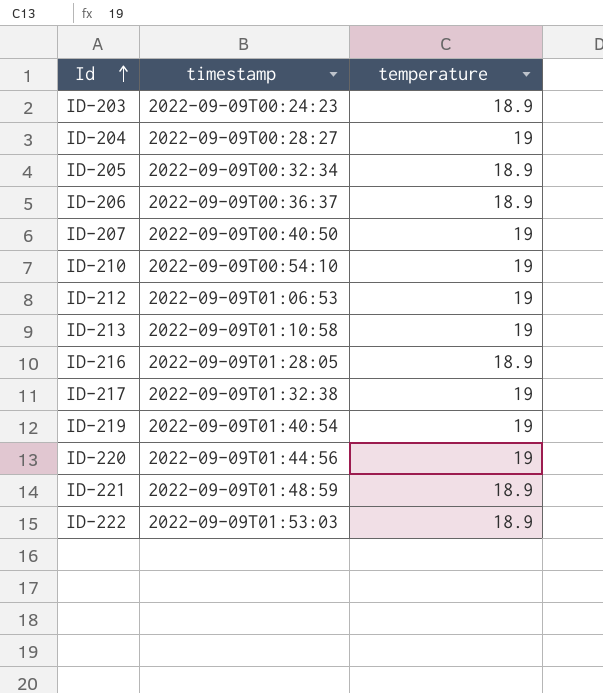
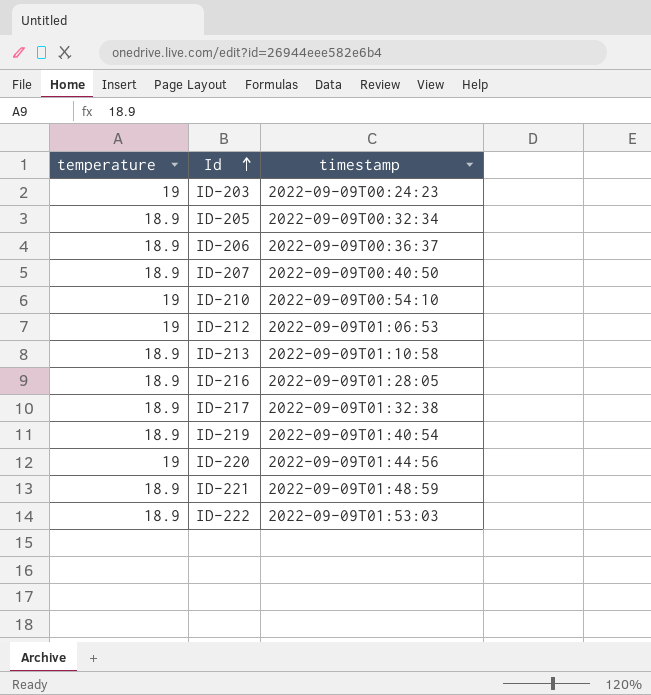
column temperature | position: 3 -> 1
row ID-204: 2022-09-09T00:28:27 | 19 -> none
ID-203 | temperature: 18.9 -> 19
ID-207 | temperature: 19 -> 18.9
ID-213 | temperature: 19 -> 18.9
ID-217 | temperature: 19 -> 18.9
ID-219 | temperature: 19 -> 18.9

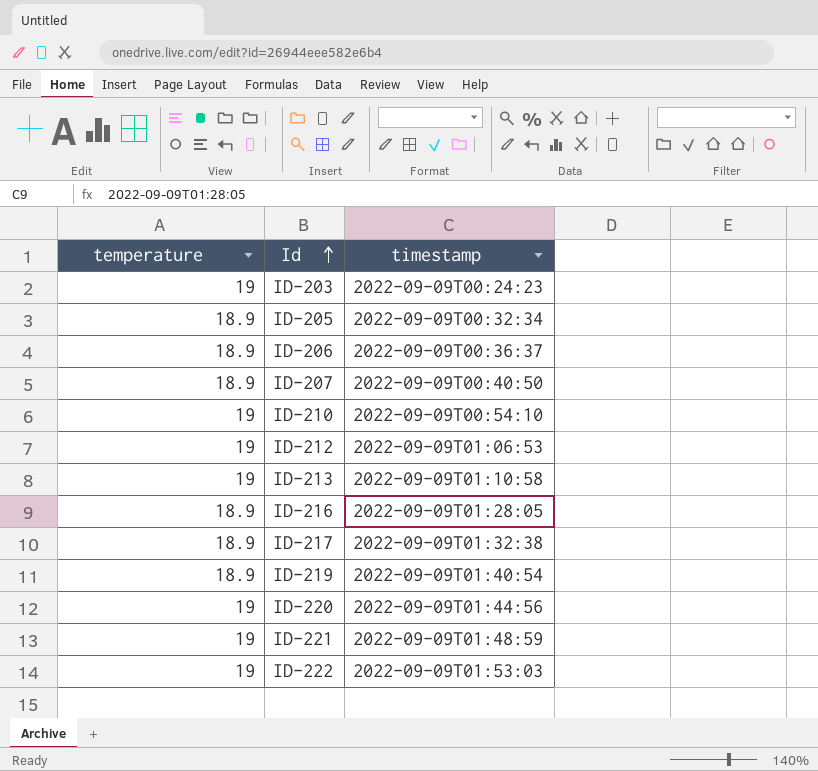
ID-213 | temperature: 18.9 -> 19
ID-221 | temperature: 18.9 -> 19
ID-222 | temperature: 18.9 -> 19

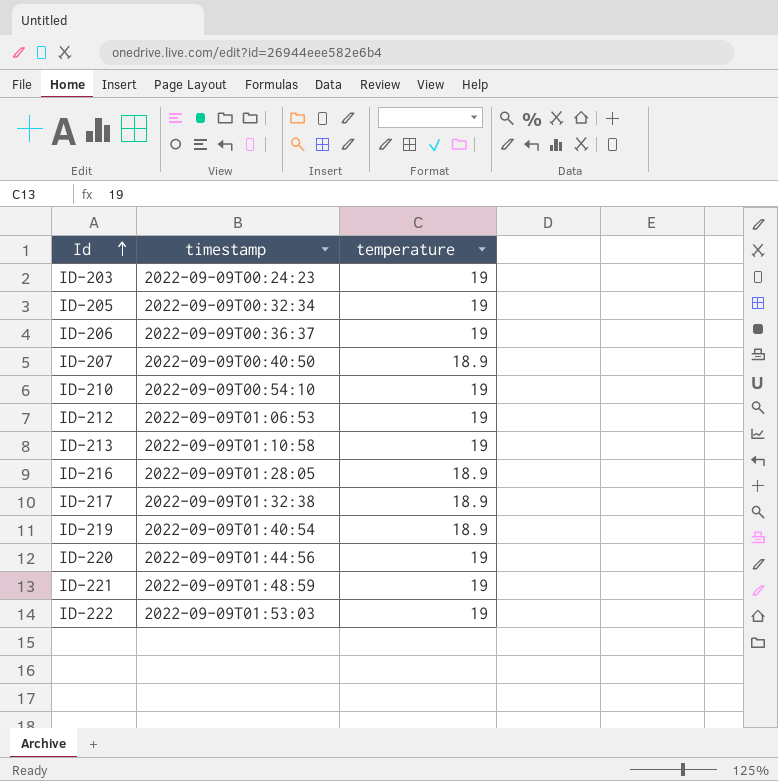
column temperature | position: 1 -> 3
ID-205 | temperature: 18.9 -> 19
ID-206 | temperature: 18.9 -> 19

